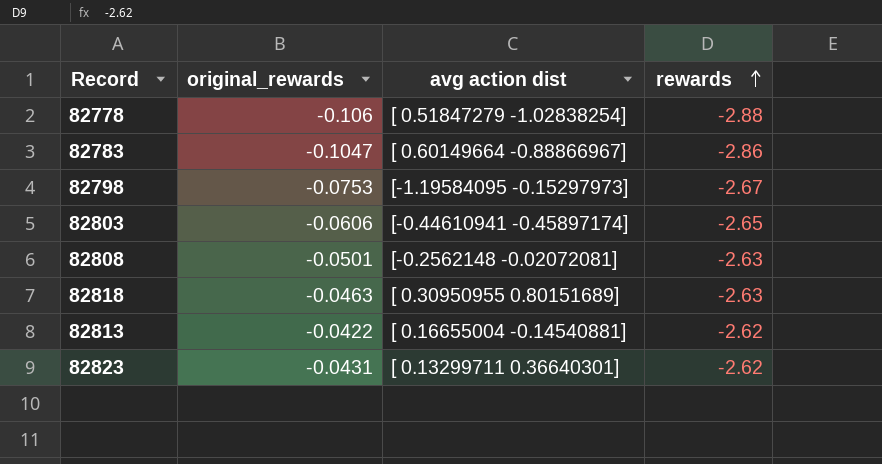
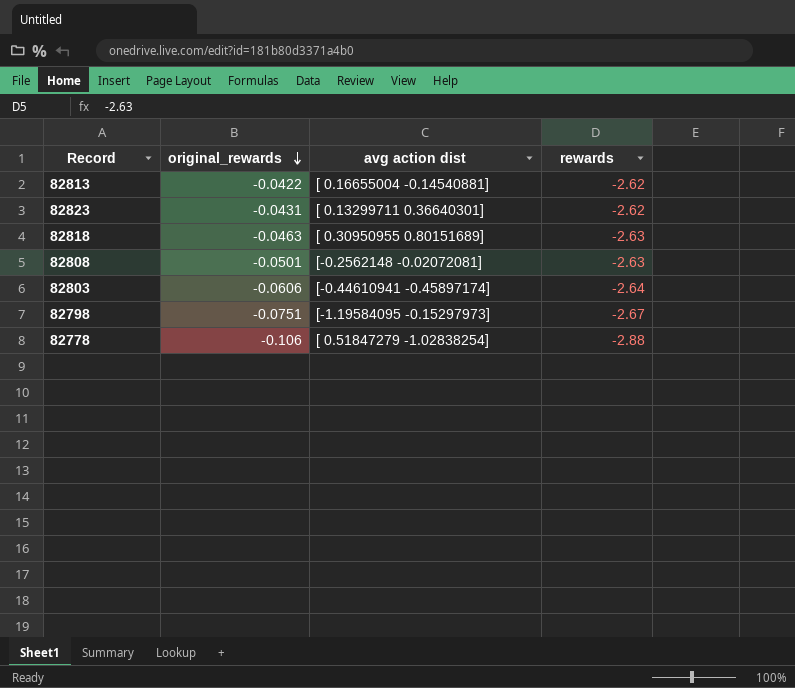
row order: rewards ascending -> original_rewards descending
row 82783: -0.1047 | [ 0.60149664 -0.88866967] | -2.86 -> none
82803 | rewards: -2.65 -> -2.64
82798 | original_rewards: -0.0753 -> -0.0751

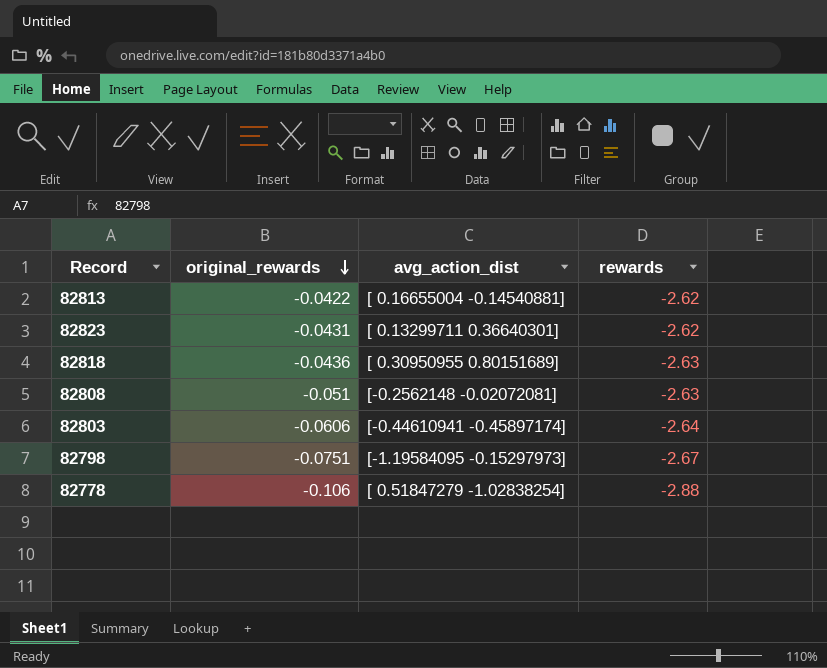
column name: avg action dist -> avg_action_dist
82818 | original_rewards: -0.0463 -> -0.0436
82808 | original_rewards: -0.0501 -> -0.051

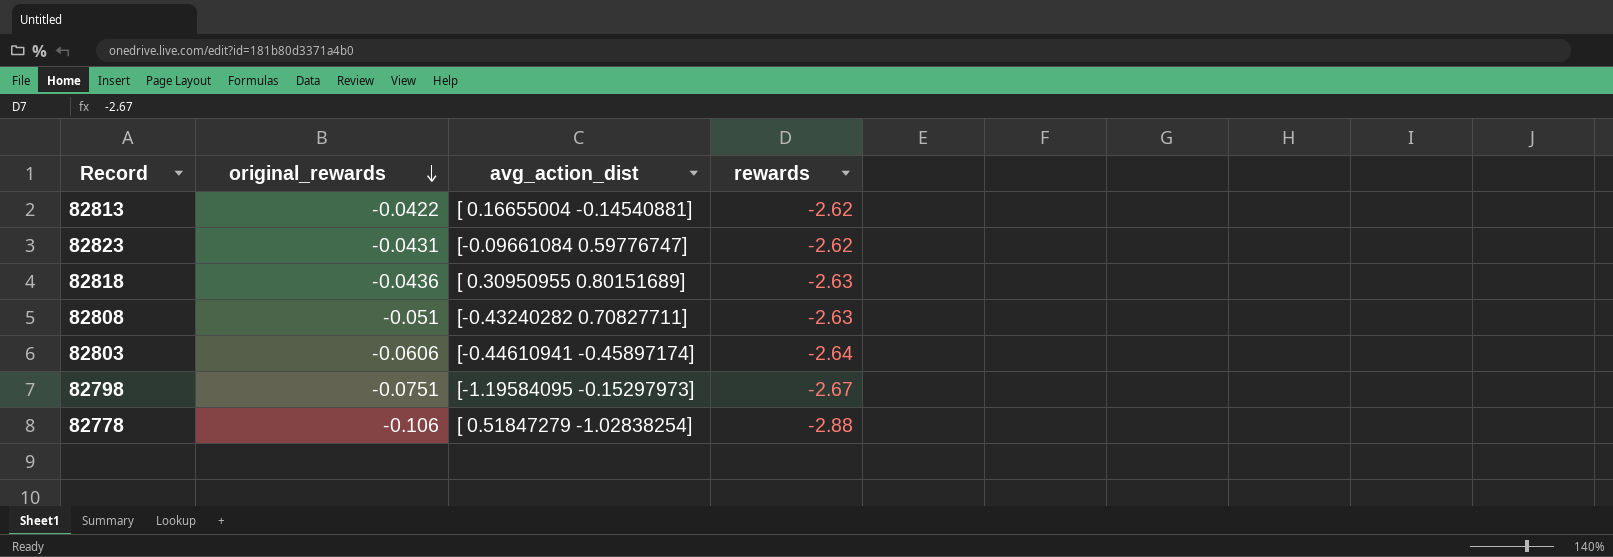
82823 | avg_action_dist: [ 0.13299711 0.36640301] -> [-0.09661084 0.59776747]
82808 | avg_action_dist: [-0.2562148 -0.02072081] -> [-0.43240282 0.70827711]

